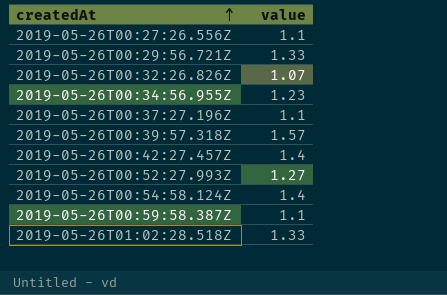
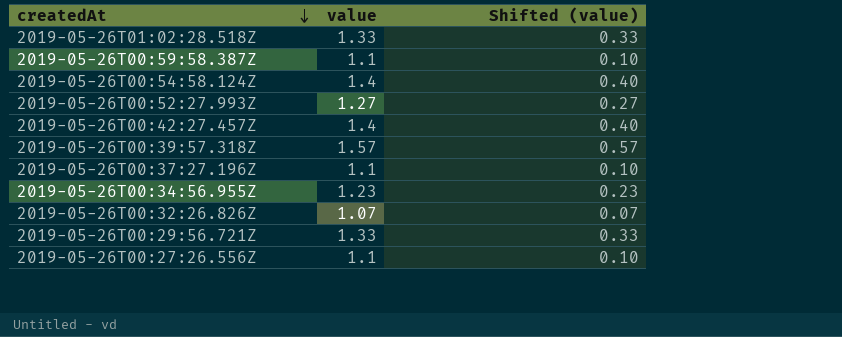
row order: createdAt ascending -> createdAt descending
column Shifted (value) | formula: none -> [value] - 1

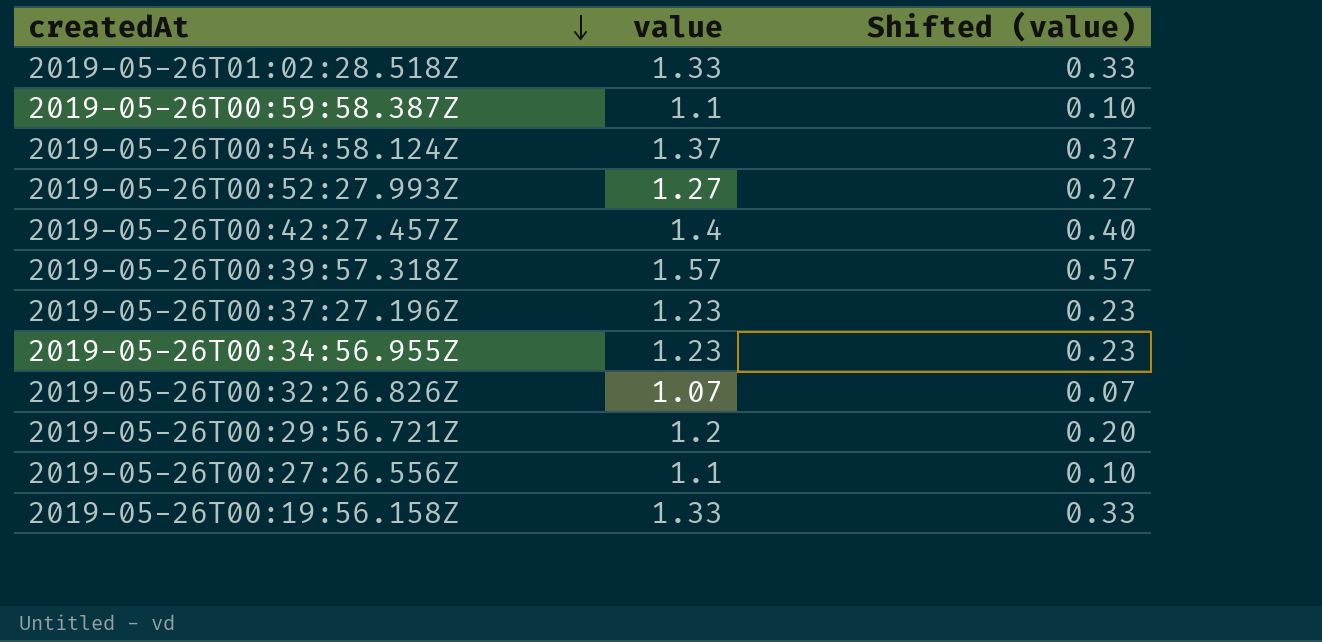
2019-05-26T00:54:58.124Z | value: 1.4 -> 1.37
2019-05-26T00:54:58.124Z | Shifted (value): 0.40 -> 0.37
2019-05-26T00:37:27.196Z | value: 1.1 -> 1.23
2019-05-26T00:37:27.196Z | Shifted (value): 0.10 -> 0.23
2019-05-26T00:29:56.721Z | value: 1.33 -> 1.2
2019-05-26T00:29:56.721Z | Shifted (value): 0.33 -> 0.20
row 2019-05-26T00:19:56.158Z: none -> 1.33 | 0.33

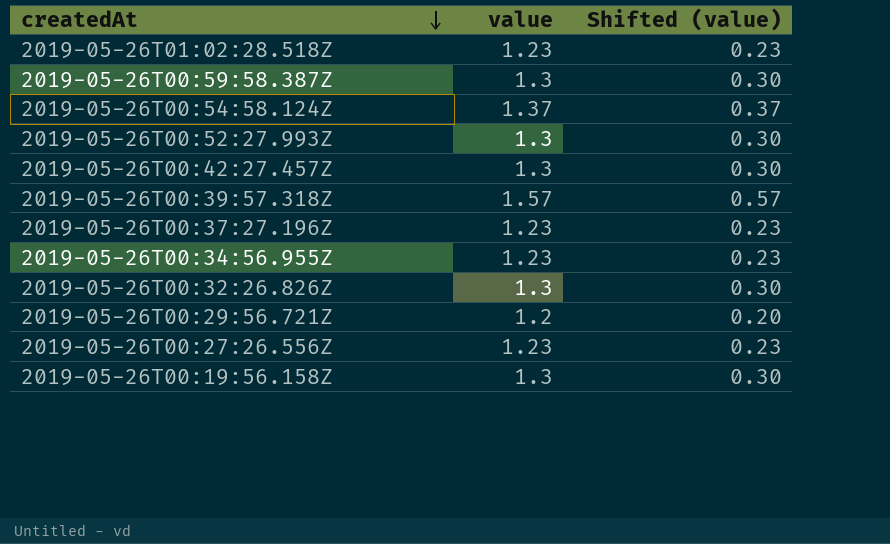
2019-05-26T01:02:28.518Z | value: 1.33 -> 1.23
2019-05-26T01:02:28.518Z | Shifted (value): 0.33 -> 0.23
2019-05-26T00:59:58.387Z | value: 1.1 -> 1.3
2019-05-26T00:59:58.387Z | Shifted (value): 0.10 -> 0.30
2019-05-26T00:52:27.993Z | value: 1.27 -> 1.3
2019-05-26T00:52:27.993Z | Shifted (value): 0.27 -> 0.30
2019-05-26T00:42:27.457Z | value: 1.4 -> 1.3
2019-05-26T00:42:27.457Z | Shifted (value): 0.40 -> 0.30
2019-05-26T00:32:26.826Z | value: 1.07 -> 1.3
2019-05-26T00:32:26.826Z | Shifted (value): 0.07 -> 0.30
2019-05-26T00:27:26.556Z | value: 1.1 -> 1.23
2019-05-26T00:27:26.556Z | Shifted (value): 0.10 -> 0.23
2019-05-26T00:19:56.158Z | value: 1.33 -> 1.3
2019-05-26T00:19:56.158Z | Shifted (value): 0.33 -> 0.30

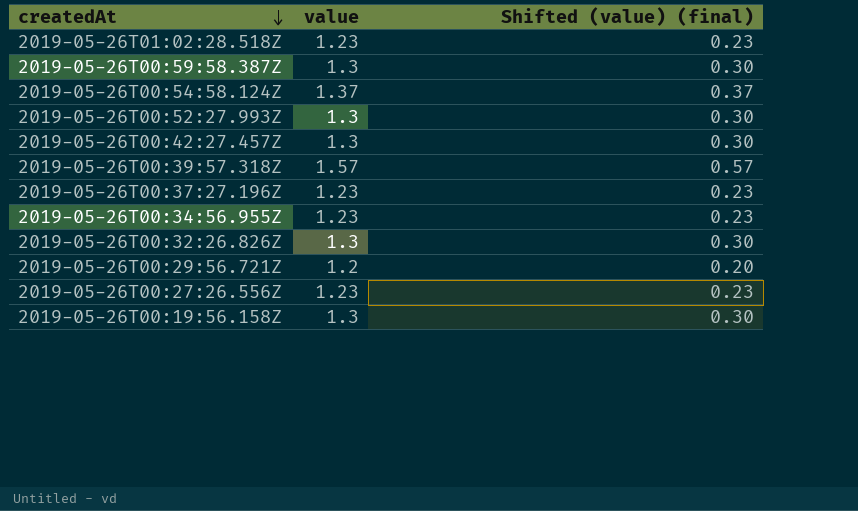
column name: Shifted (value) -> Shifted (value) (final)

